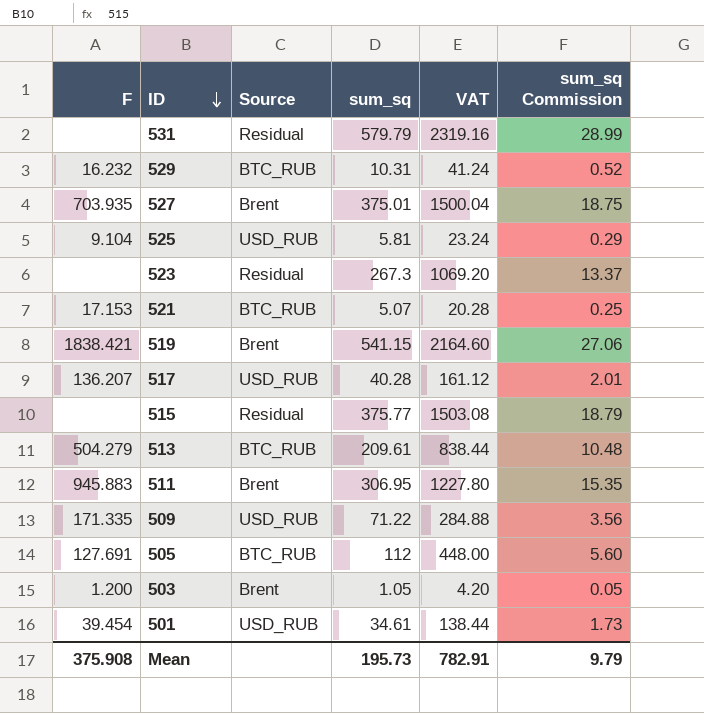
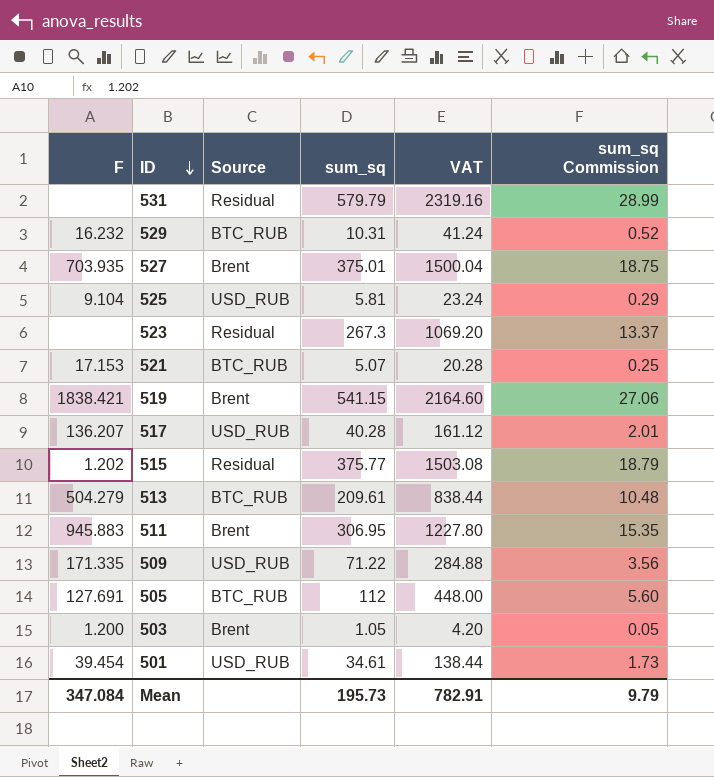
515 | F: none -> 1.202
Mean | F: 375.908 -> 347.084

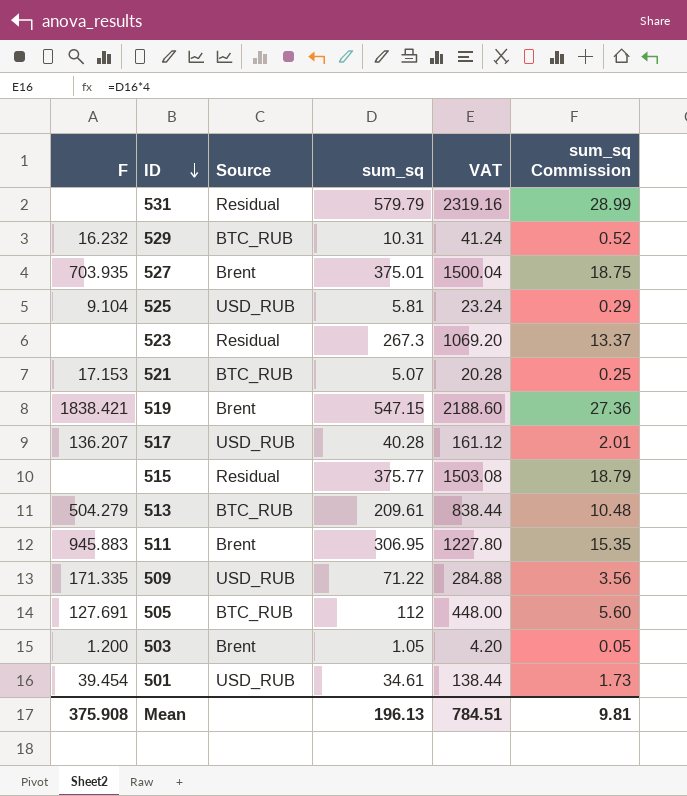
519 | sum_sq: 541.15 -> 547.15
519 | VAT: 2164.60 -> 2188.60
519 | sum_sq Commission: 27.06 -> 27.36
515 | F: 1.202 -> none
Mean | F: 347.084 -> 375.908
Mean | sum_sq: 195.73 -> 196.13
Mean | VAT: 782.91 -> 784.51
Mean | sum_sq Commission: 9.79 -> 9.81

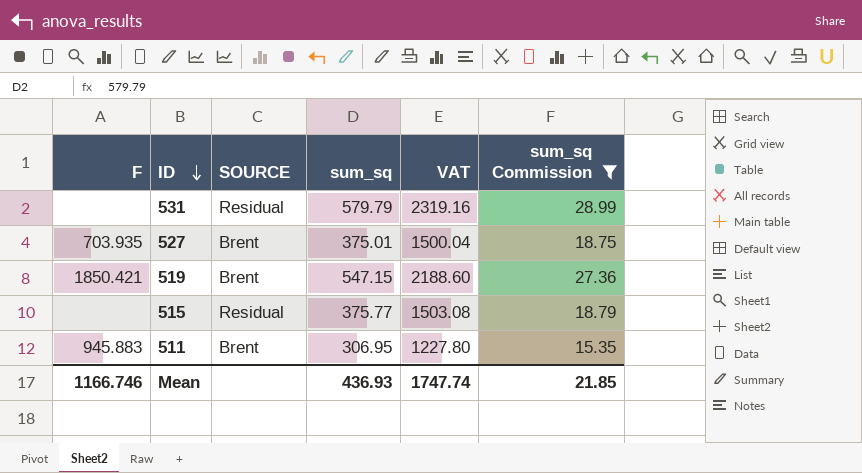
filter: none -> sum_sq Commission >= 15.35
column name: Source -> SOURCE
519 | F: 1838.421 -> 1850.421
Mean | F: 375.908 -> 1166.746
Mean | sum_sq: 196.13 -> 436.93
Mean | VAT: 784.51 -> 1747.74
Mean | sum_sq Commission: 9.81 -> 21.85

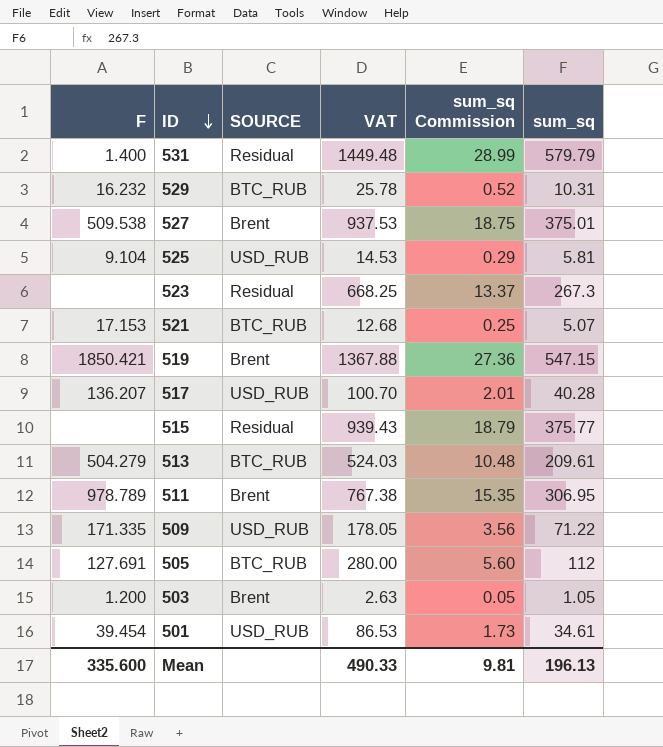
filter: sum_sq Commission >= 15.35 -> none
column VAT | formula: [sum_sq] * 4 -> [sum_sq] * 2.5
column sum_sq | position: 4 -> 6
531 | F: none -> 1.400
527 | F: 703.935 -> 509.538
511 | F: 945.883 -> 978.789
Mean | F: 1166.746 -> 335.600
Mean | VAT: 1747.74 -> 490.33
Mean | sum_sq Commission: 21.85 -> 9.81
Mean | sum_sq: 436.93 -> 196.13

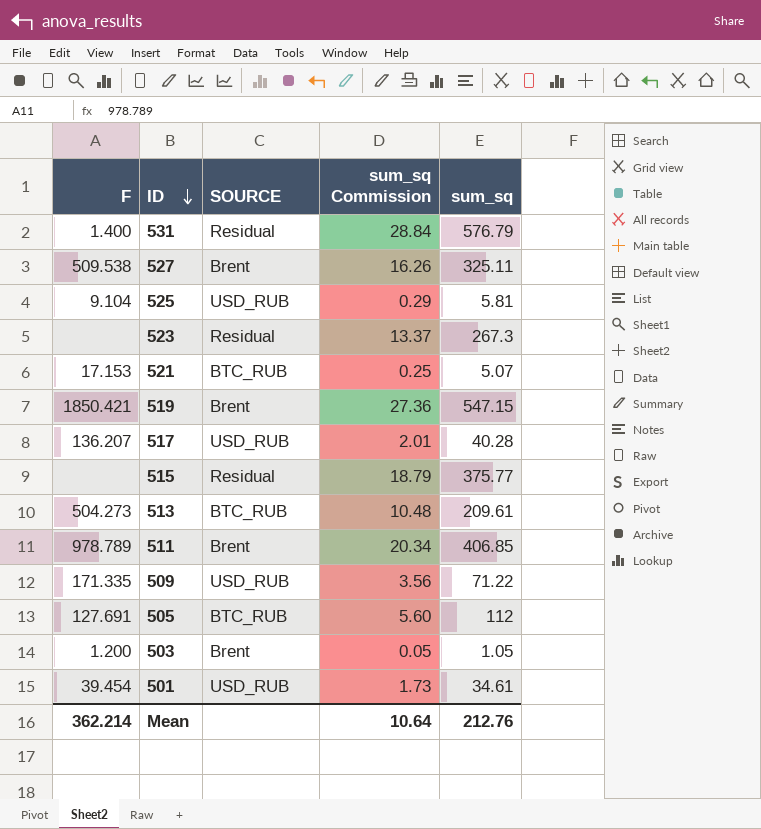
column VAT | formula: [sum_sq] * 2.5 -> none
row 529: 16.232 | BTC_RUB | 25.78 | 0.52 | 10.31 -> none
531 | sum_sq Commission: 28.99 -> 28.84
531 | sum_sq: 579.79 -> 576.79
527 | sum_sq Commission: 18.75 -> 16.26
527 | sum_sq: 375.01 -> 325.11
513 | F: 504.279 -> 504.273
511 | sum_sq Commission: 15.35 -> 20.34
511 | sum_sq: 306.95 -> 406.85
Mean | F: 335.600 -> 362.214
Mean | sum_sq Commission: 9.81 -> 10.64
Mean | sum_sq: 196.13 -> 212.76

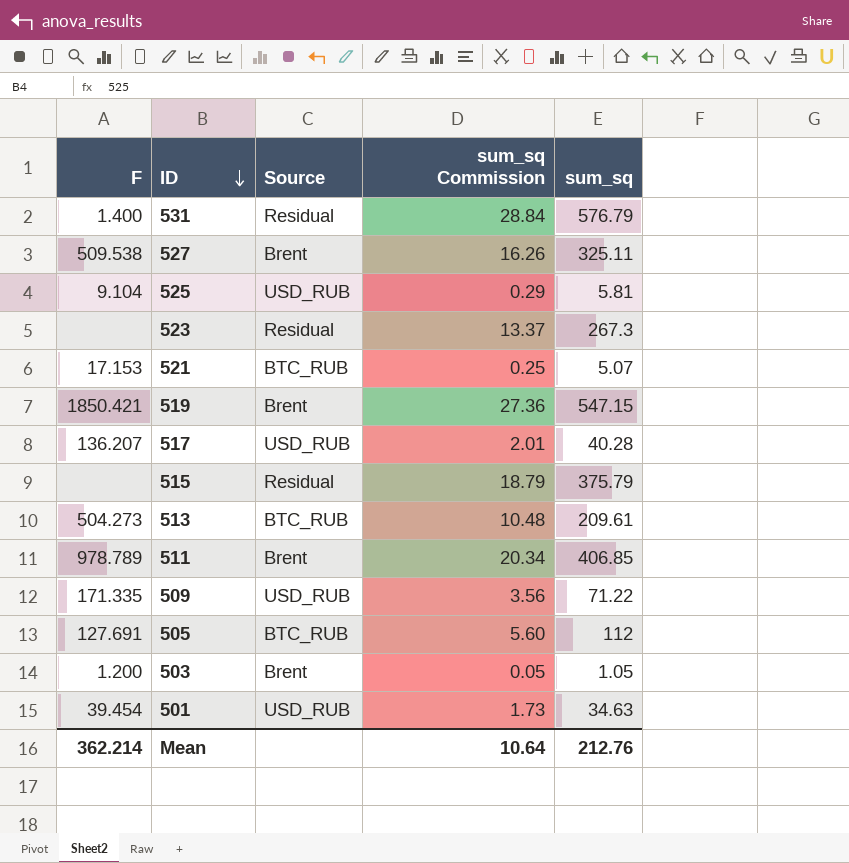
column name: SOURCE -> Source
515 | sum_sq: 375.77 -> 375.79
501 | sum_sq: 34.61 -> 34.63

